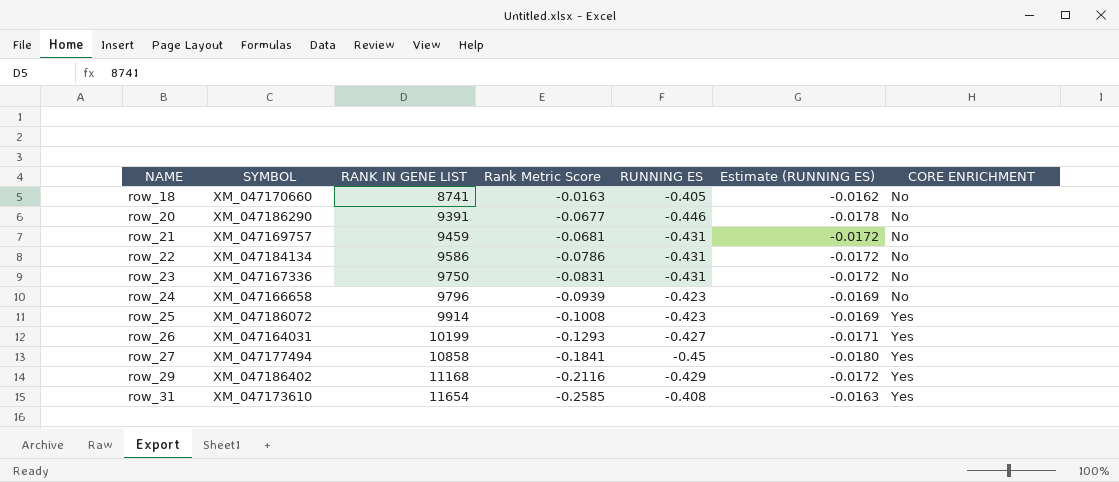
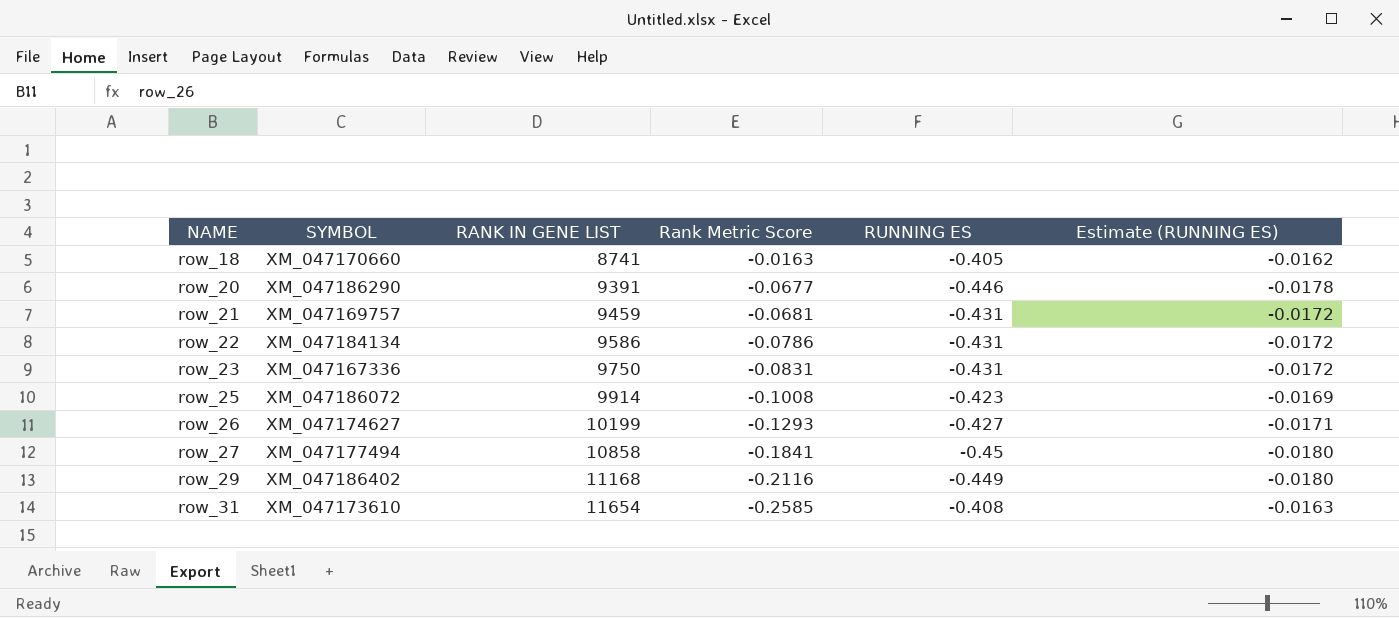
column CORE ENRICHMENT | position: 7 -> none
row row_24: XM_047166658 | 9796 | -0.0939 | -0.423 | -0.0169 | No -> none
row_26 | SYMBOL: XM_047164031 -> XM_047174627
row_29 | RUNNING ES: -0.429 -> -0.449
row_29 | Estimate (RUNNING ES): -0.0172 -> -0.0180

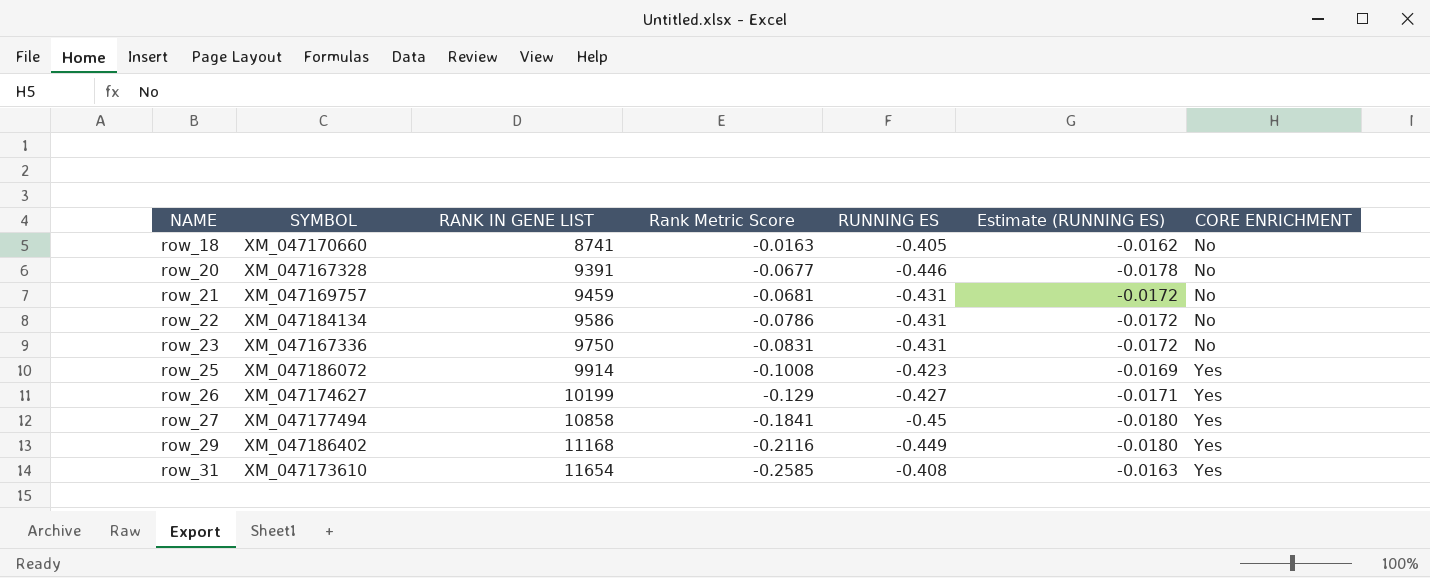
column CORE ENRICHMENT | position: none -> 7
row_20 | SYMBOL: XM_047186290 -> XM_047167328
row_26 | Rank Metric Score: -0.1293 -> -0.129

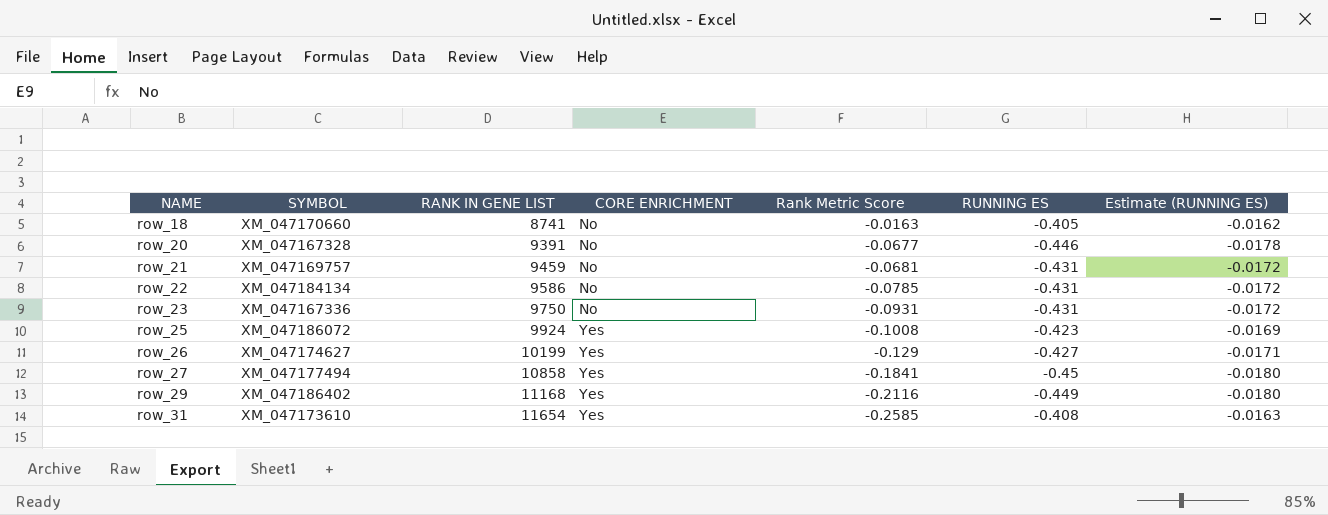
column CORE ENRICHMENT | position: 7 -> 4
row_22 | Rank Metric Score: -0.0786 -> -0.0785
row_23 | Rank Metric Score: -0.0831 -> -0.0931
row_25 | RANK IN GENE LIST: 9914 -> 9924

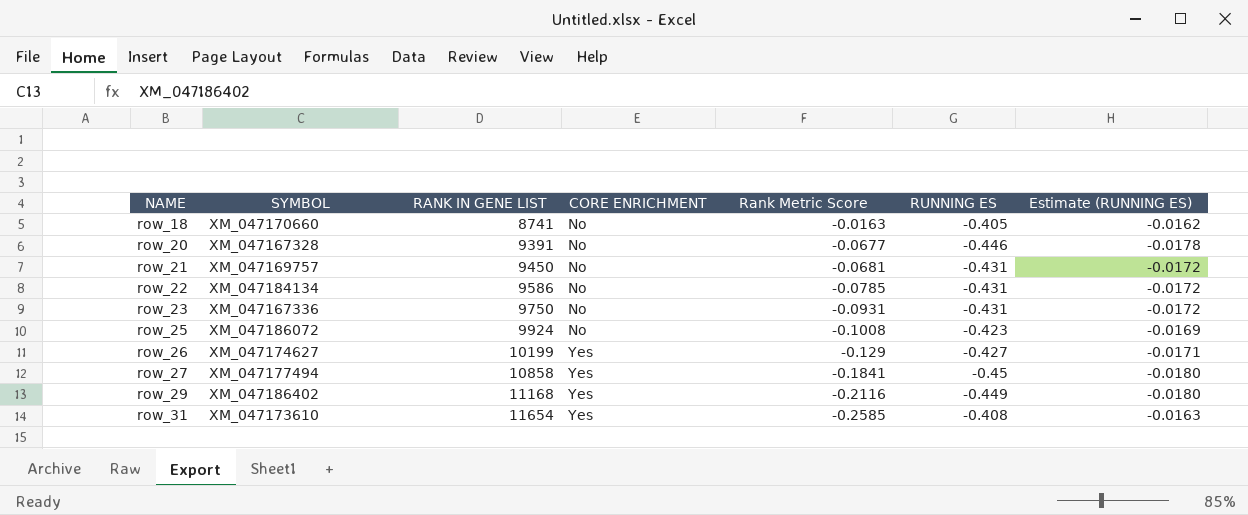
row_21 | RANK IN GENE LIST: 9459 -> 9450
row_25 | CORE ENRICHMENT: Yes -> No

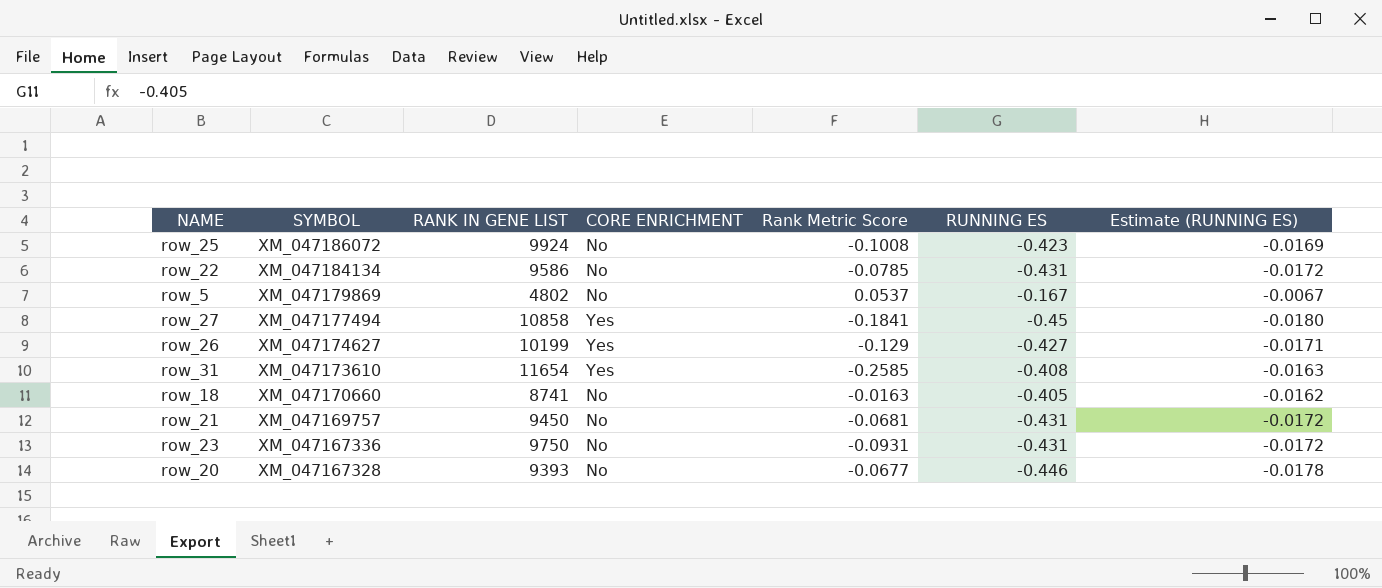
row order: NAME ascending -> SYMBOL descending
row row_29: XM_047186402 | 11168 | Yes | -0.2116 | -0.449 | -0.0180 -> none
row row_5: none -> XM_047179869 | 4802 | No | 0.0537 | -0.167 | -0.0067
row_20 | RANK IN GENE LIST: 9391 -> 9393

